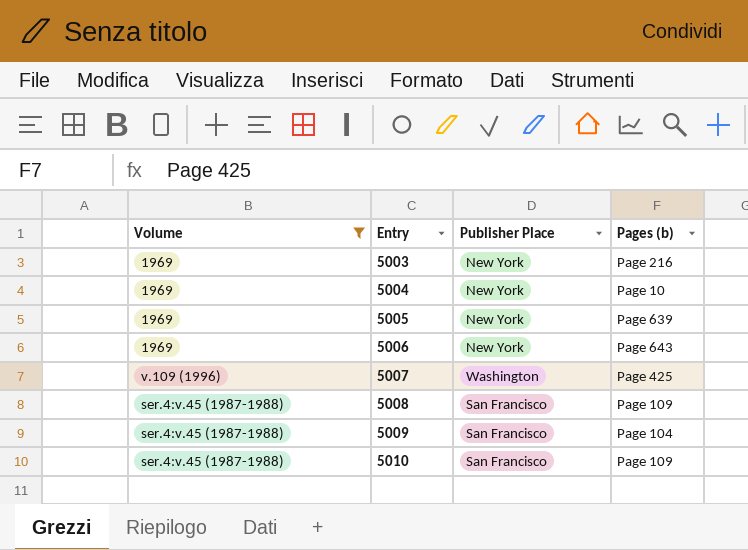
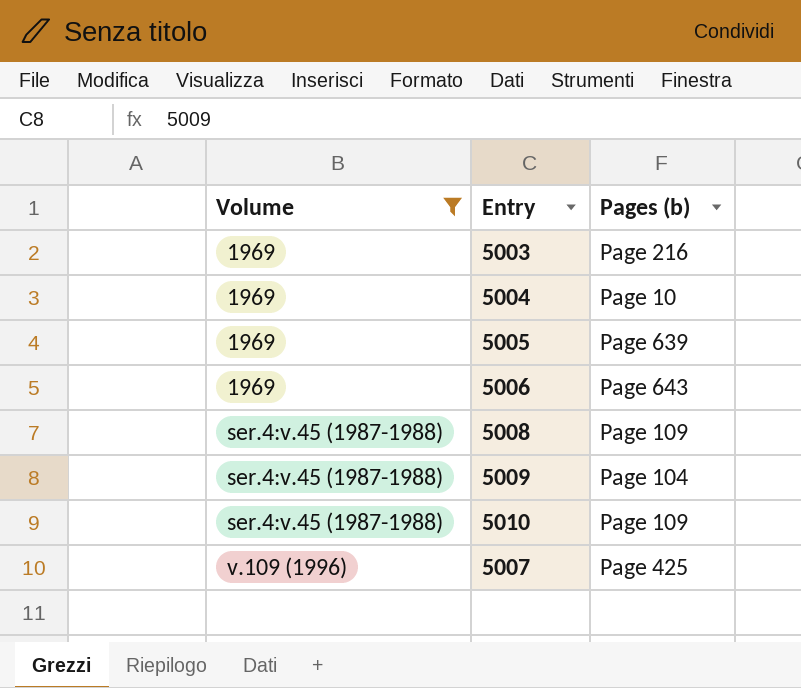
row order: Entry ascending -> Volume ascending
column Publisher Place | position: 3 -> none

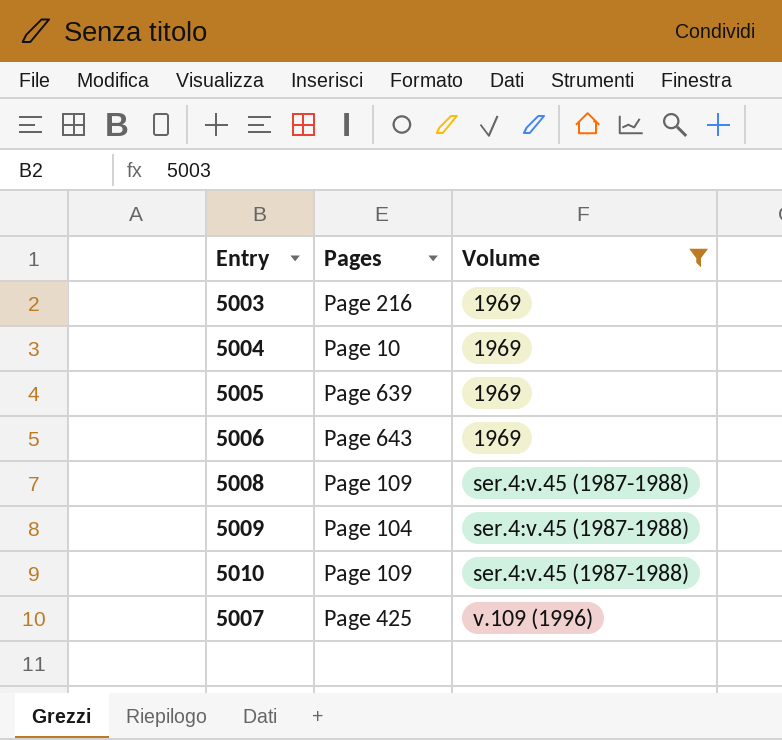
column name: Pages (b) -> Pages
column Volume | position: 1 -> 3

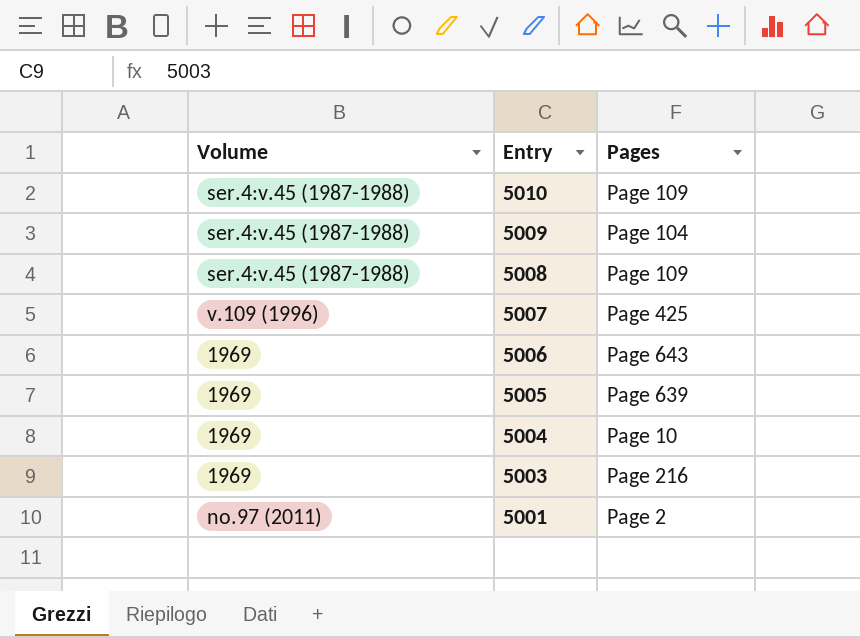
filter: Volume != no.97 (2011) -> none
row order: Volume ascending -> Entry descending
column Volume | position: 3 -> 1

